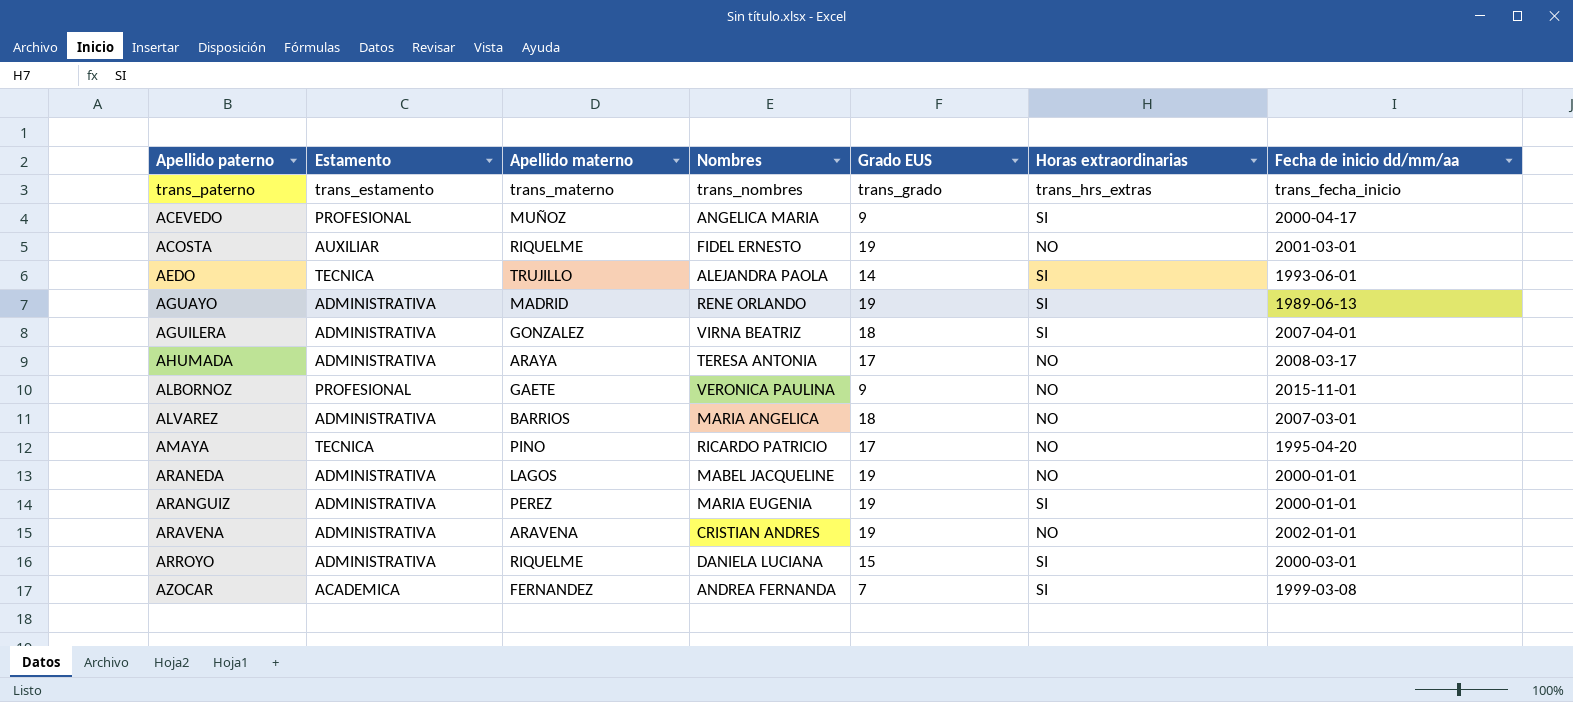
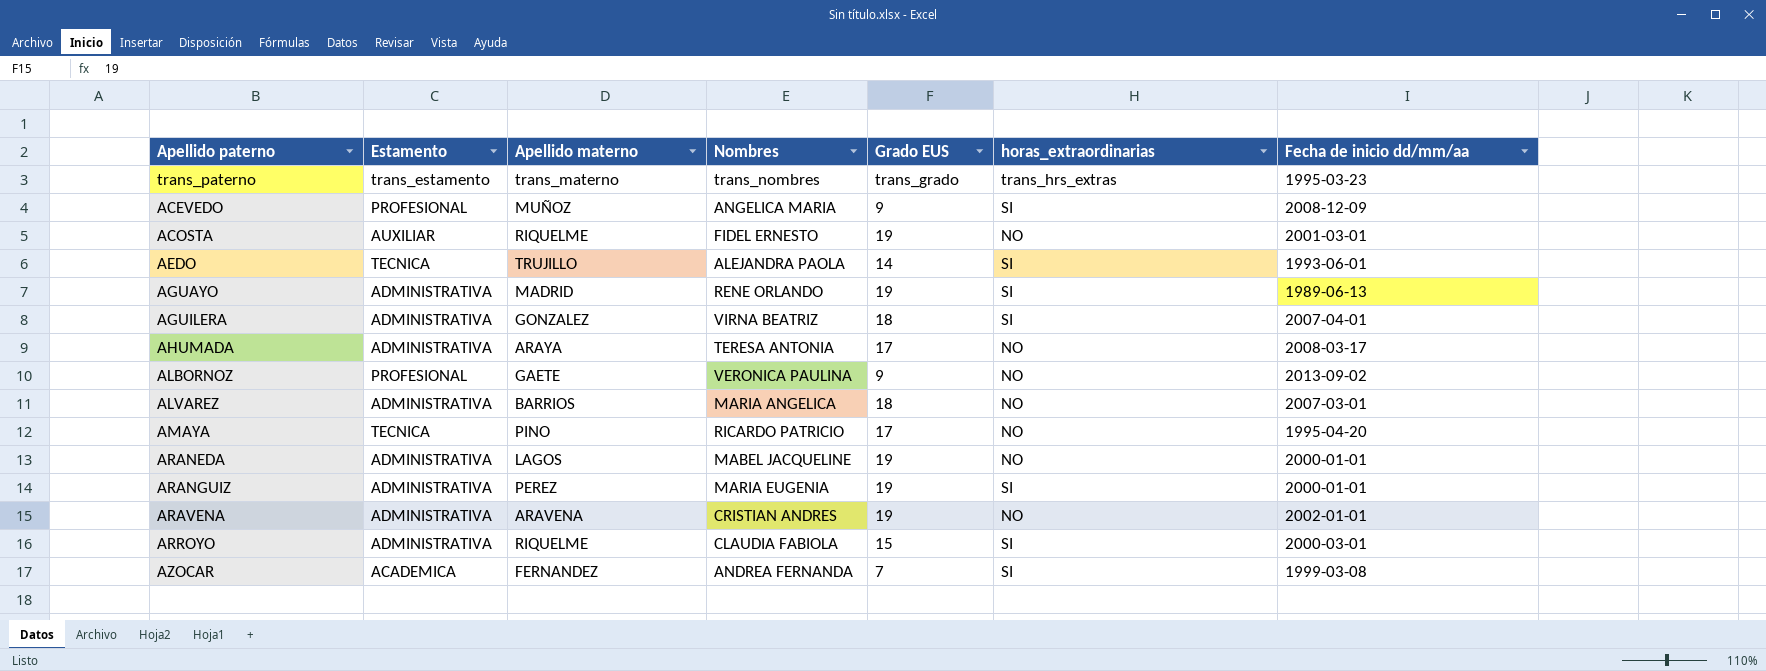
column name: Horas extraordinarias -> horas_extraordinarias
trans_paterno | Fecha de inicio dd/mm/aa: trans_fecha_inicio -> 1995-03-23
ACEVEDO | Fecha de inicio dd/mm/aa: 2000-04-17 -> 2008-12-09
ALBORNOZ | Fecha de inicio dd/mm/aa: 2015-11-01 -> 2013-09-02
ARROYO | Nombres: DANIELA LUCIANA -> CLAUDIA FABIOLA

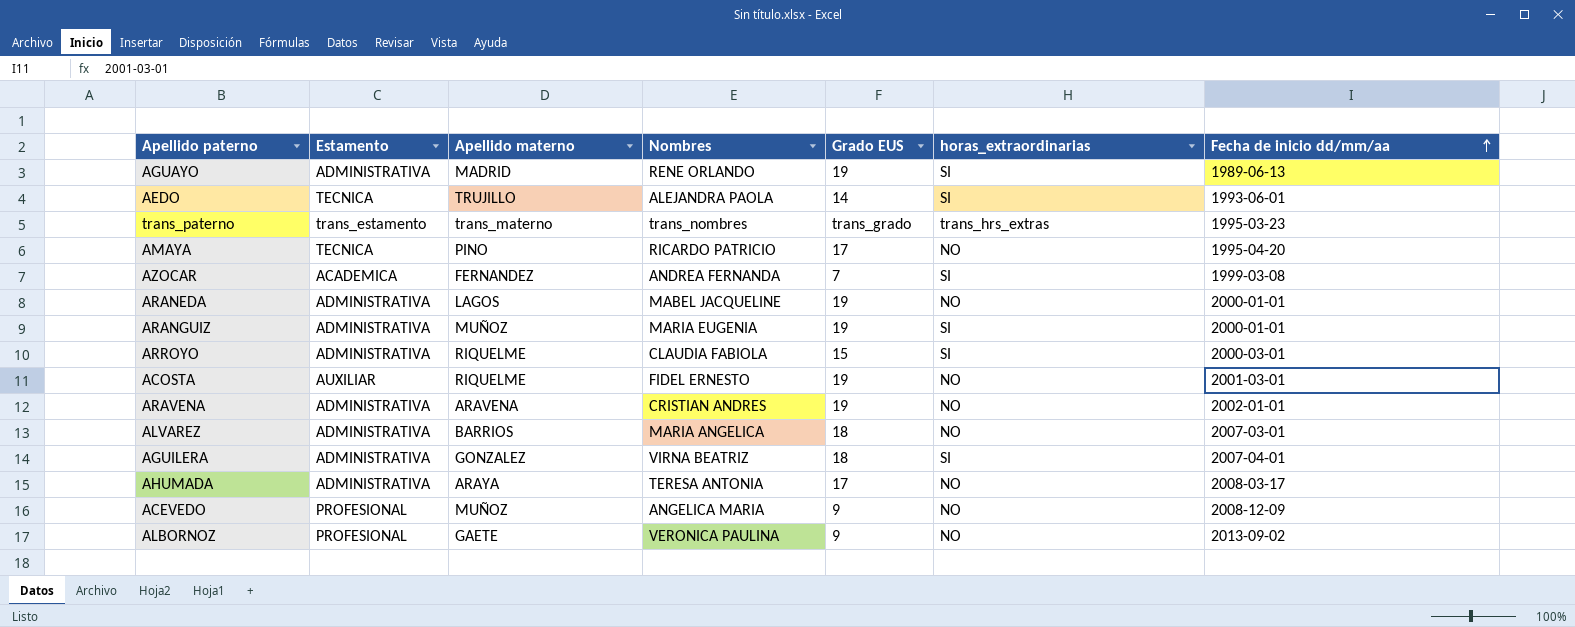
row order: none -> Fecha de inicio dd/mm/aa ascending
ARANGUIZ | Apellido materno: PEREZ -> MUÑOZ
ACEVEDO | horas_extraordinarias: SI -> NO

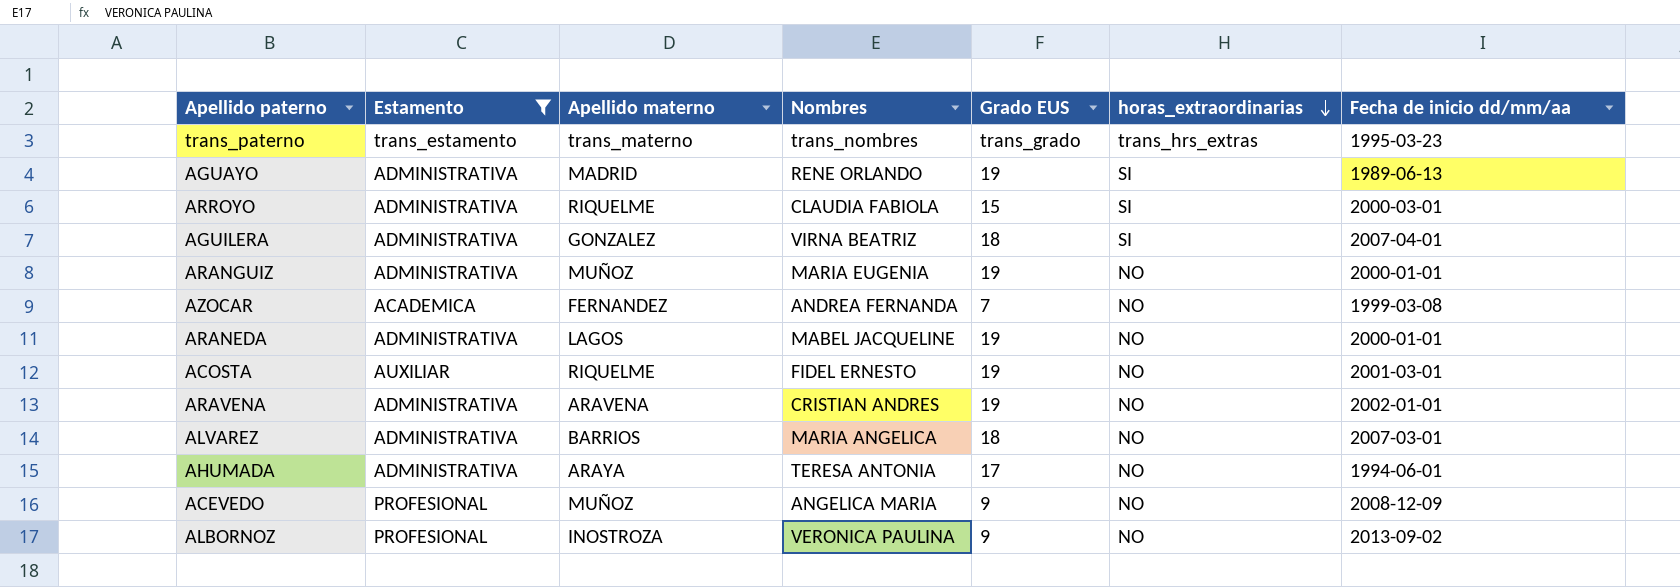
filter: none -> Estamento != TECNICA
row order: Fecha de inicio dd/mm/aa ascending -> horas_extraordinarias descending
ARANGUIZ | horas_extraordinarias: SI -> NO
AZOCAR | horas_extraordinarias: SI -> NO
AHUMADA | Fecha de inicio dd/mm/aa: 2008-03-17 -> 1994-06-01
ALBORNOZ | Apellido materno: GAETE -> INOSTROZA

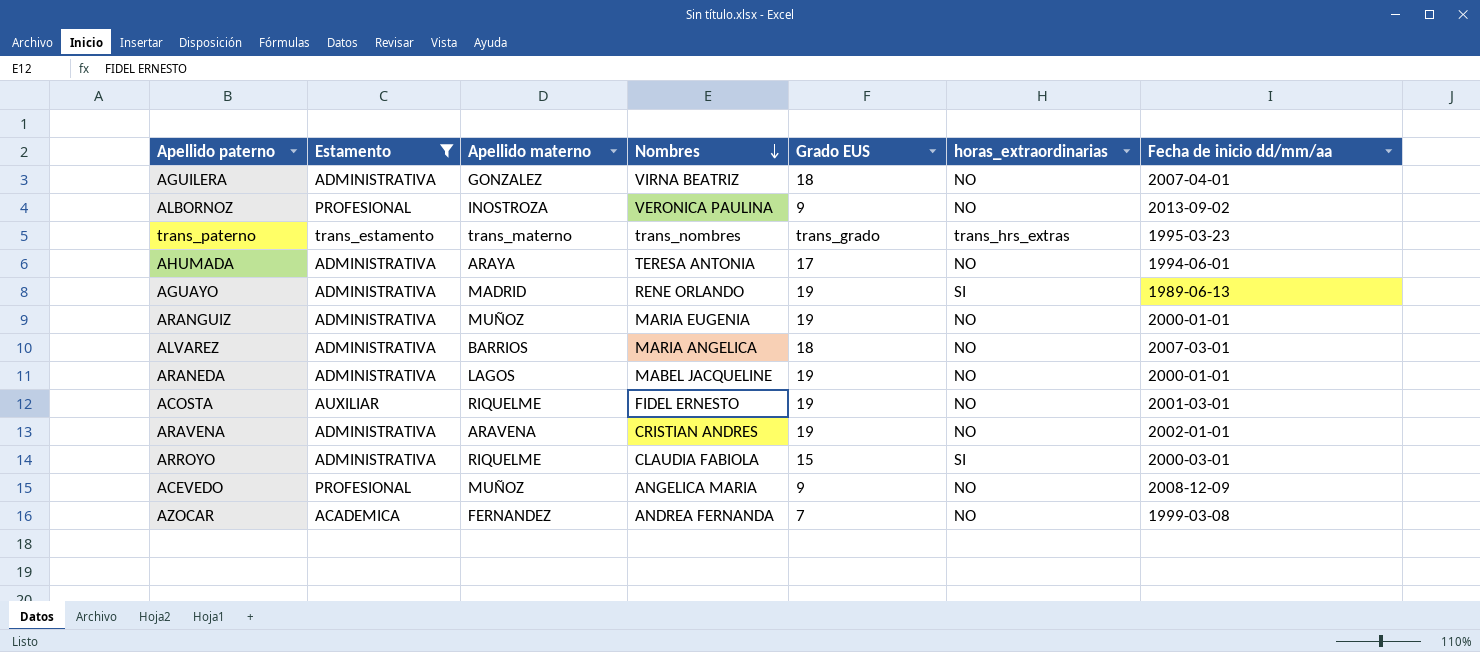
row order: horas_extraordinarias descending -> Nombres descending
AGUILERA | horas_extraordinarias: SI -> NO

